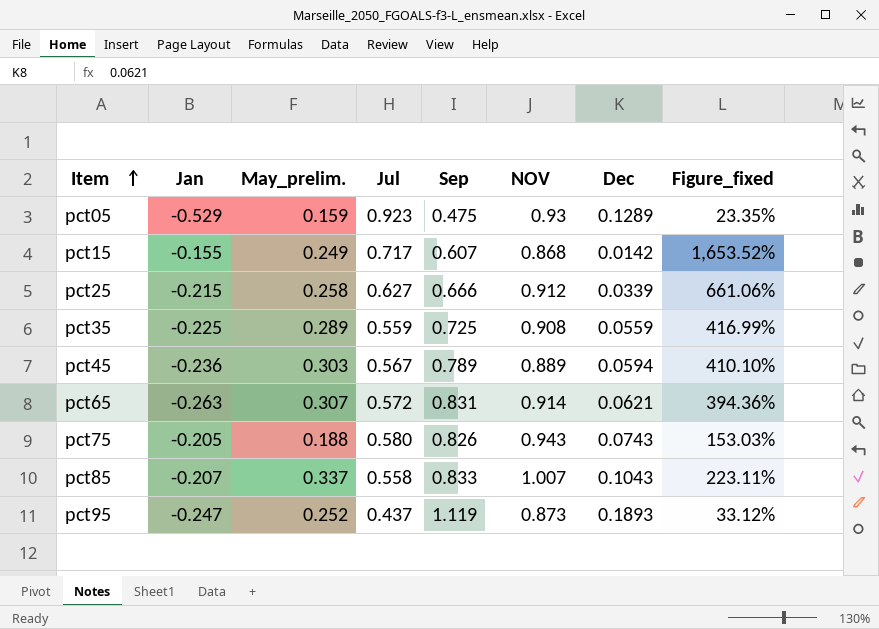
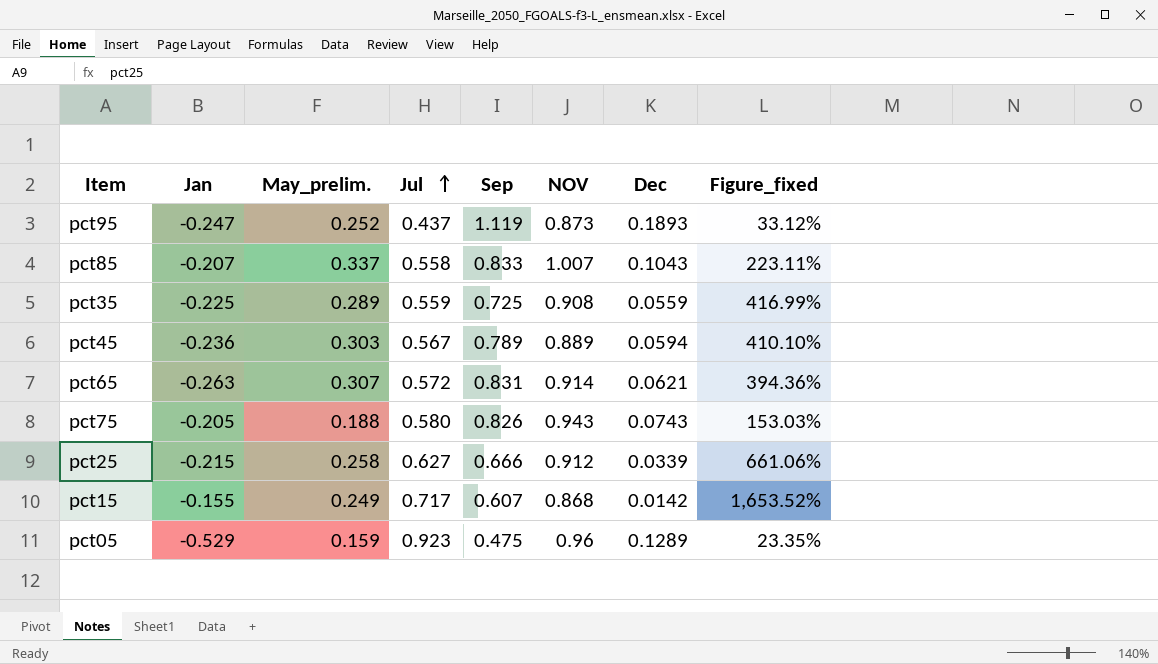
row order: Item ascending -> Jul ascending
pct05 | NOV: 0.93 -> 0.96

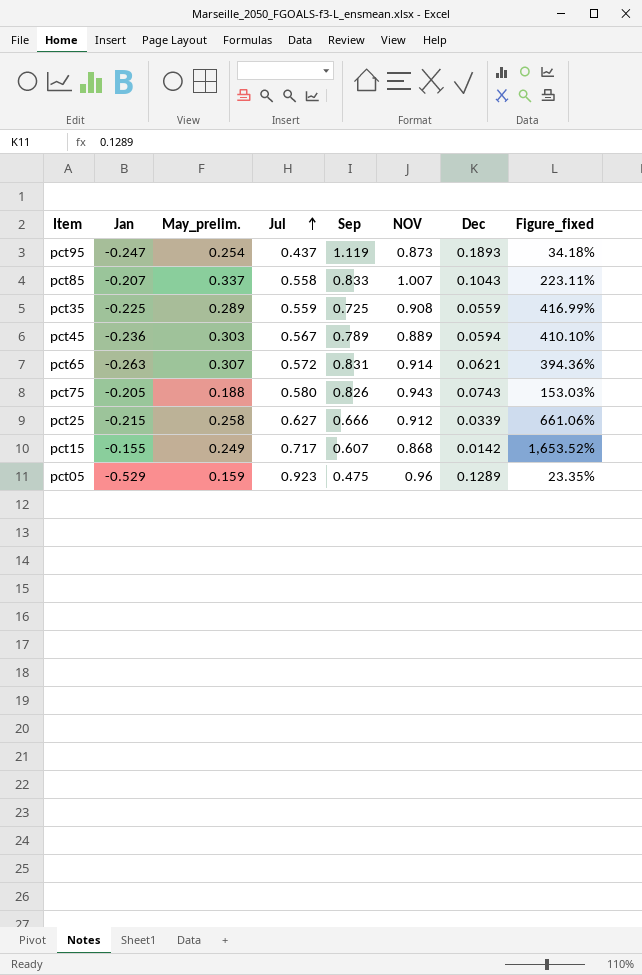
pct95 | May_prelim.: 0.252 -> 0.254
pct95 | Figure_fixed: 33.12% -> 34.18%

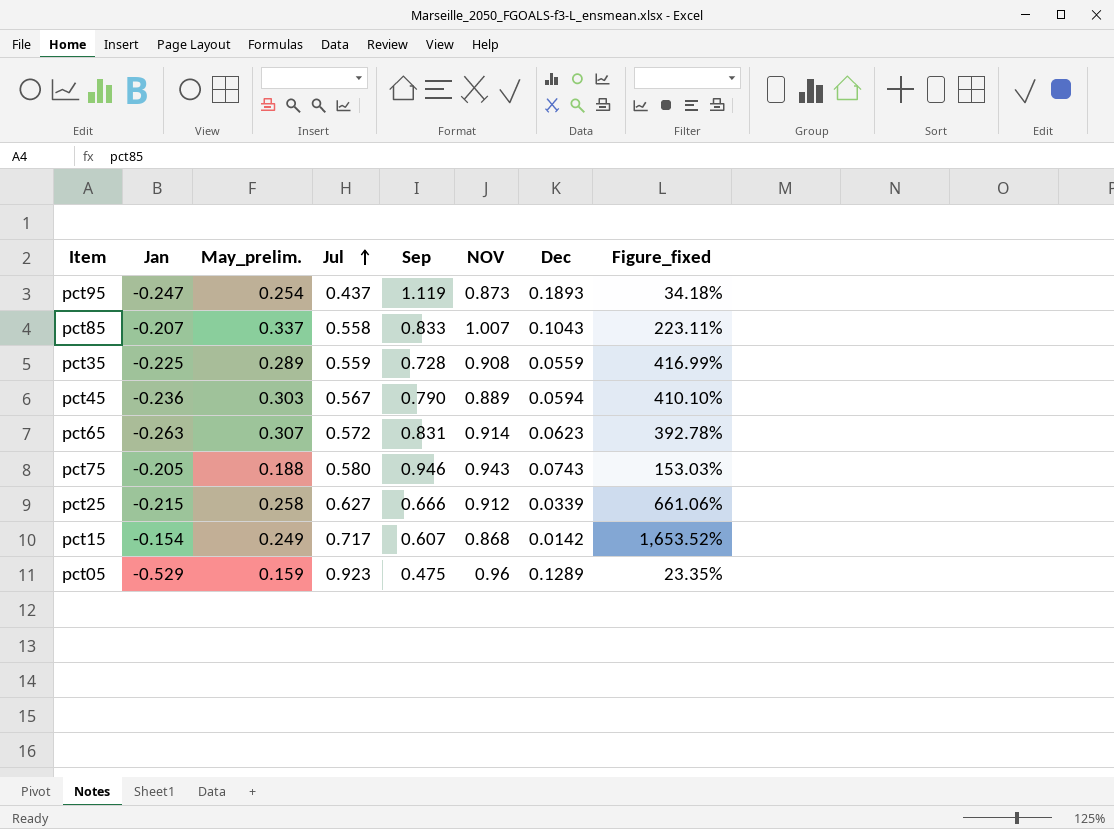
pct35 | Sep: 0.725 -> 0.728
pct45 | Sep: 0.789 -> 0.790
pct65 | Dec: 0.0621 -> 0.0623
pct65 | Figure_fixed: 394.36% -> 392.78%
pct75 | Sep: 0.826 -> 0.946
pct15 | Jan: -0.155 -> -0.154

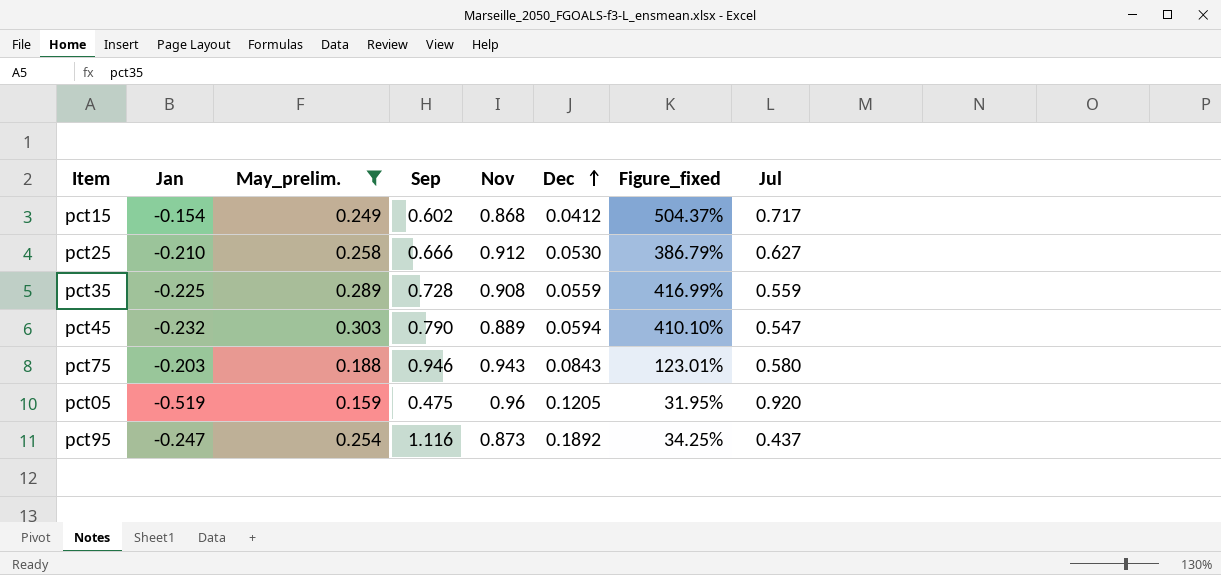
filter: none -> May_prelim. <= 0.303
row order: Jul ascending -> Dec ascending
column name: NOV -> Nov
column Jul | position: 4 -> 8
pct15 | Sep: 0.607 -> 0.602
pct15 | Dec: 0.0142 -> 0.0412
pct15 | Figure_fixed: 1,653.52% -> 504.37%
pct25 | Jan: -0.215 -> -0.210
pct25 | Dec: 0.0339 -> 0.0530
pct25 | Figure_fixed: 661.06% -> 386.79%
pct45 | Jan: -0.236 -> -0.232
pct45 | Jul: 0.567 -> 0.547
pct75 | Jan: -0.205 -> -0.203
pct75 | Dec: 0.0743 -> 0.0843
pct75 | Figure_fixed: 153.03% -> 123.01%
pct05 | Jan: -0.529 -> -0.519
pct05 | Dec: 0.1289 -> 0.1205
pct05 | Figure_fixed: 23.35% -> 31.95%
pct05 | Jul: 0.923 -> 0.920
pct95 | Sep: 1.119 -> 1.116
pct95 | Dec: 0.1893 -> 0.1892
pct95 | Figure_fixed: 34.18% -> 34.25%

